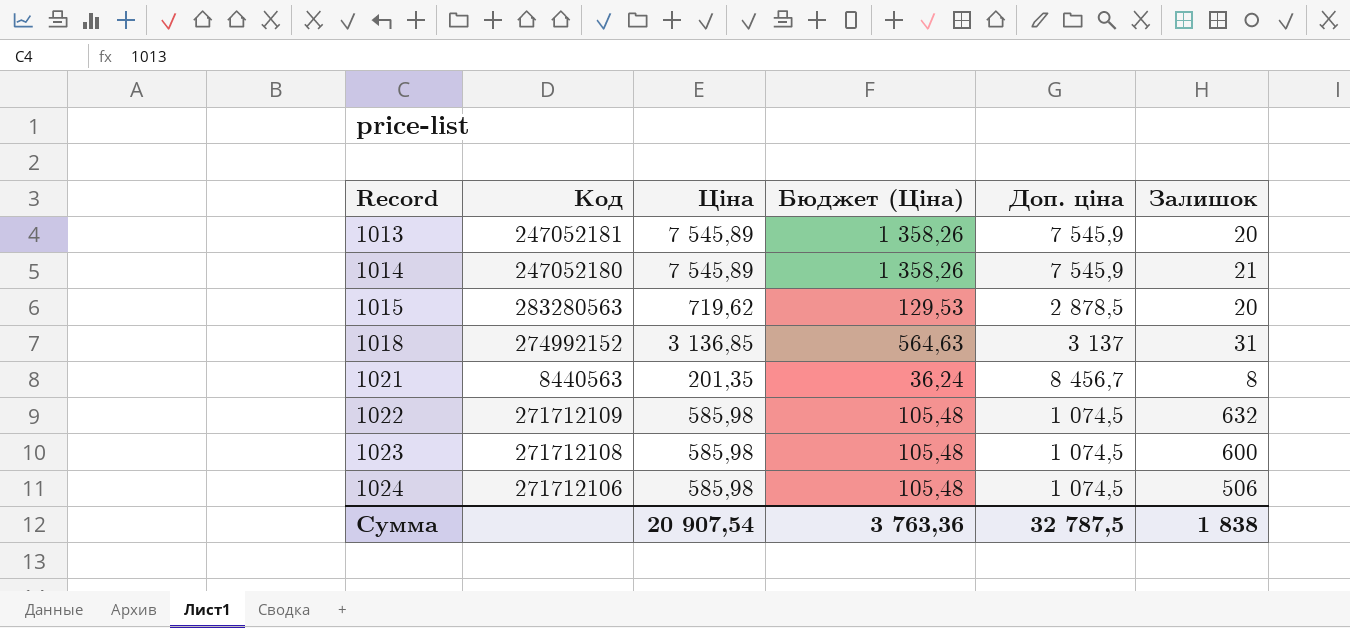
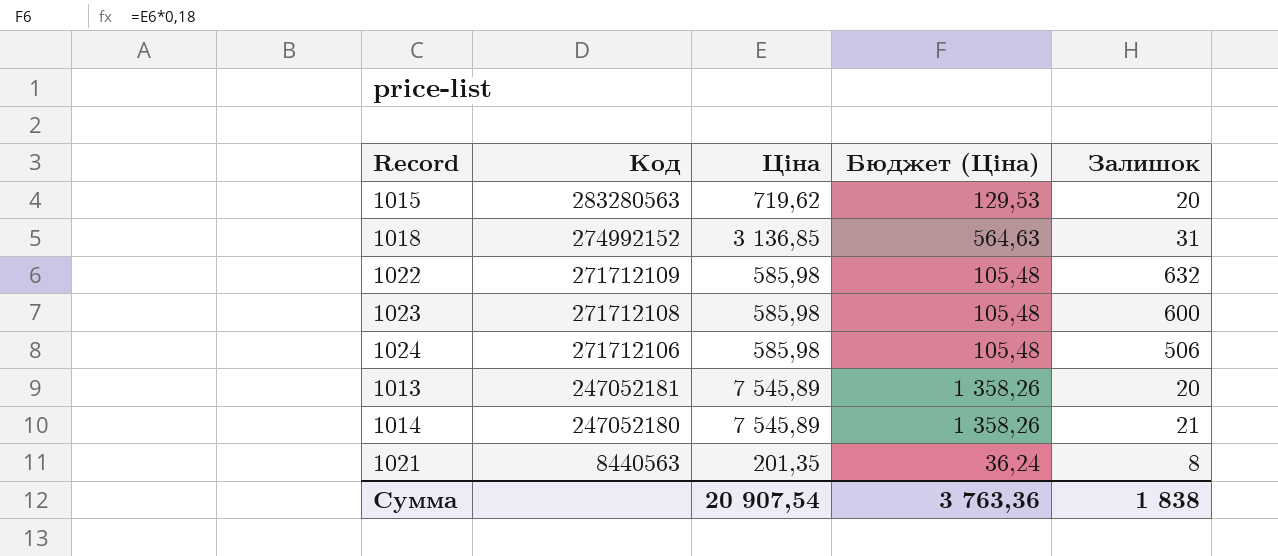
row order: Record ascending -> Код descending
column Доп. ціна | position: 5 -> none

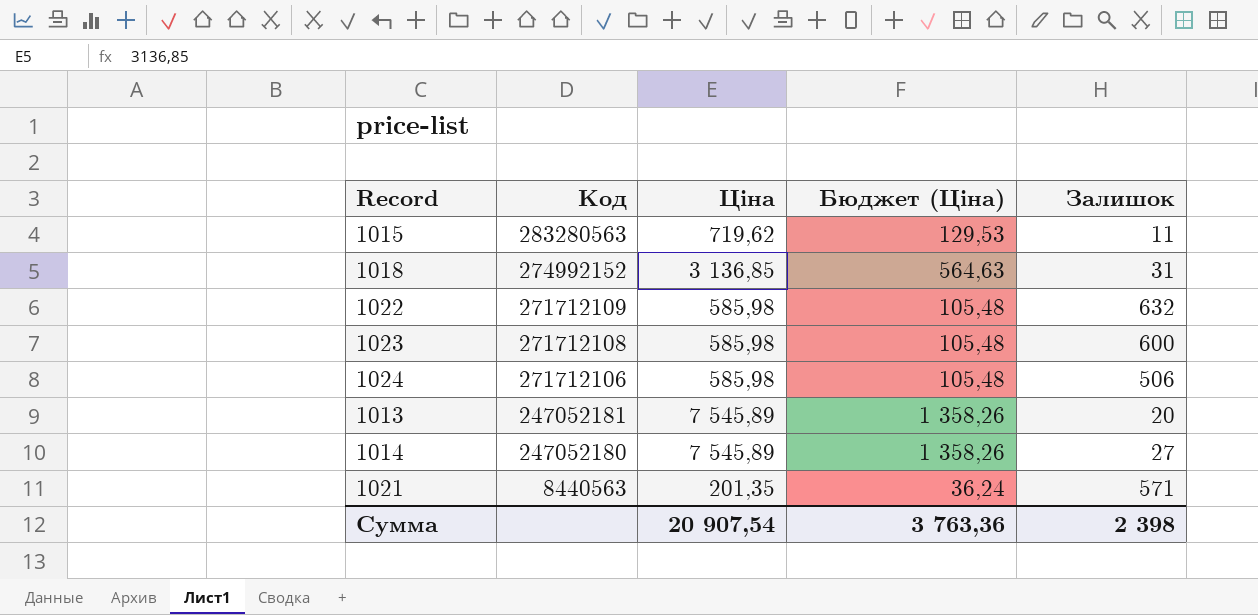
1015 | Залишок: 20 -> 11
1014 | Залишок: 21 -> 27
1021 | Залишок: 8 -> 571
Сумма | Залишок: 1 838 -> 2 398

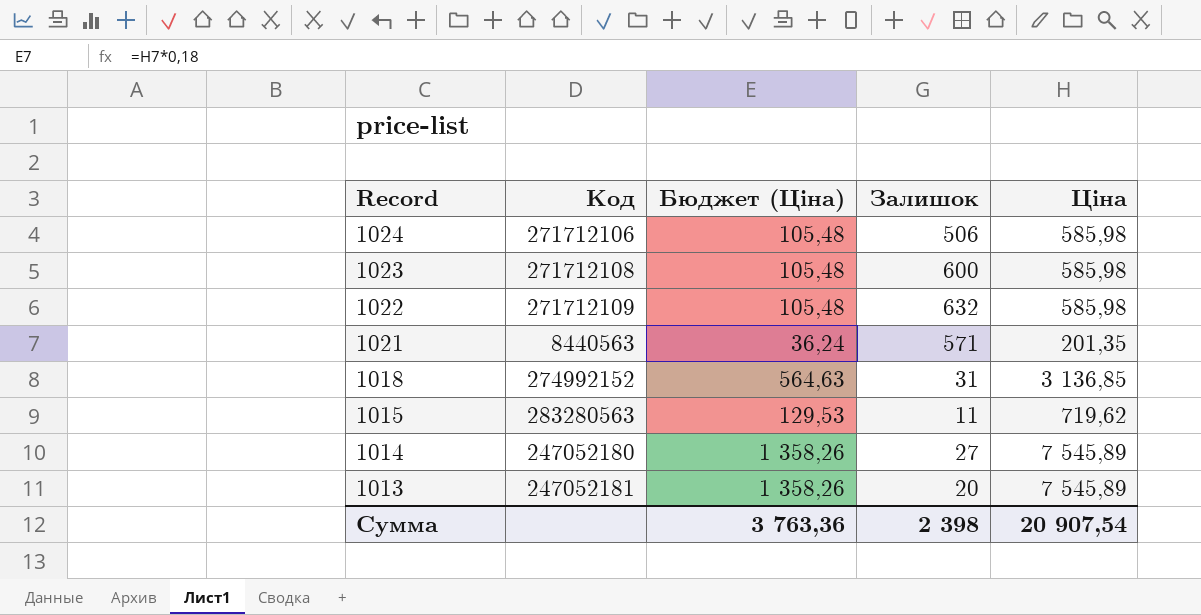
row order: Код descending -> Record descending
column Ціна | position: 3 -> 5

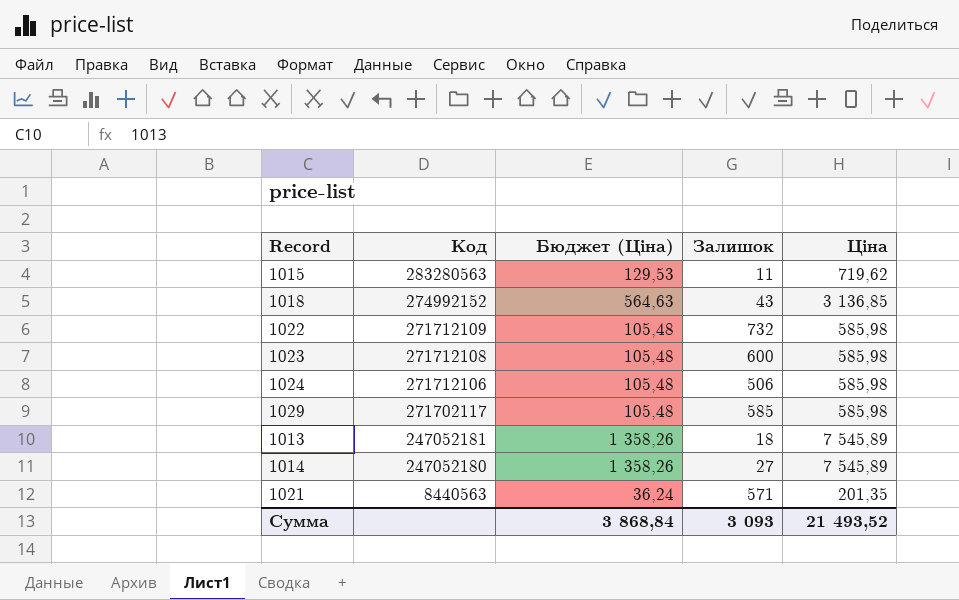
row order: Record descending -> Код descending
1018 | Залишок: 31 -> 43
1022 | Залишок: 632 -> 732
row 1029: none -> 271702117 | 105,48 | 585 | 585,98
1013 | Залишок: 20 -> 18
Сумма | Бюджет (Ціна): 3 763,36 -> 3 868,84
Сумма | Залишок: 2 398 -> 3 093
Сумма | Ціна: 20 907,54 -> 21 493,52

